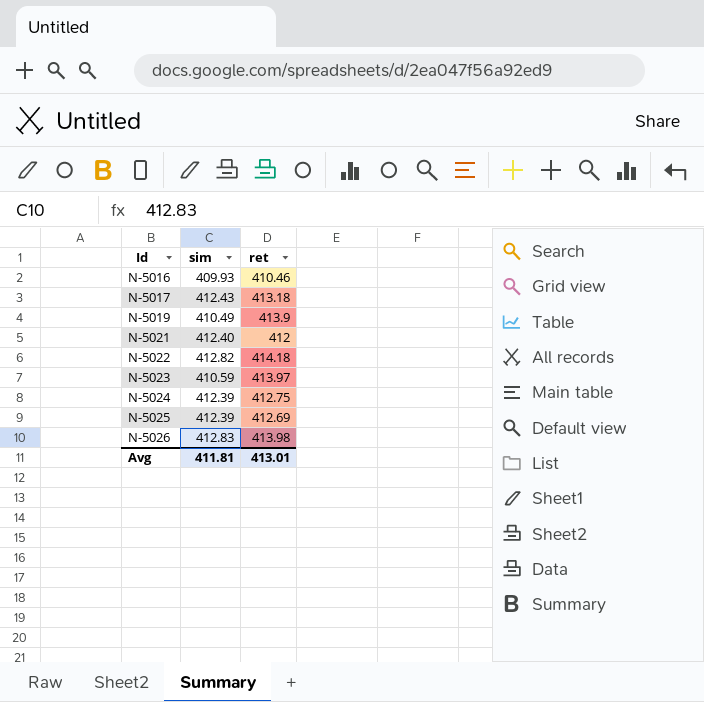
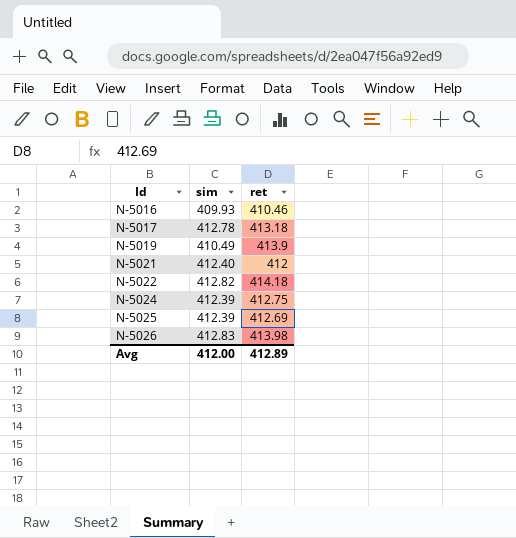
row N-5023: 410.59 | 413.97 -> none
N-5017 | sim: 412.43 -> 412.78
Avg | sim: 411.81 -> 412.00
Avg | ret: 413.01 -> 412.89

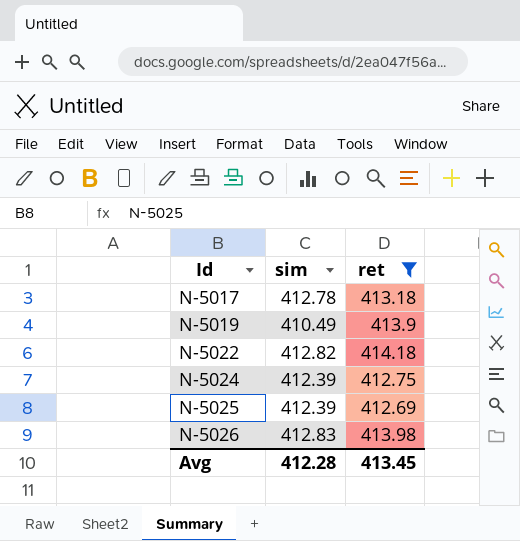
filter: none -> ret >= 412.69
Avg | sim: 412.00 -> 412.28
Avg | ret: 412.89 -> 413.45

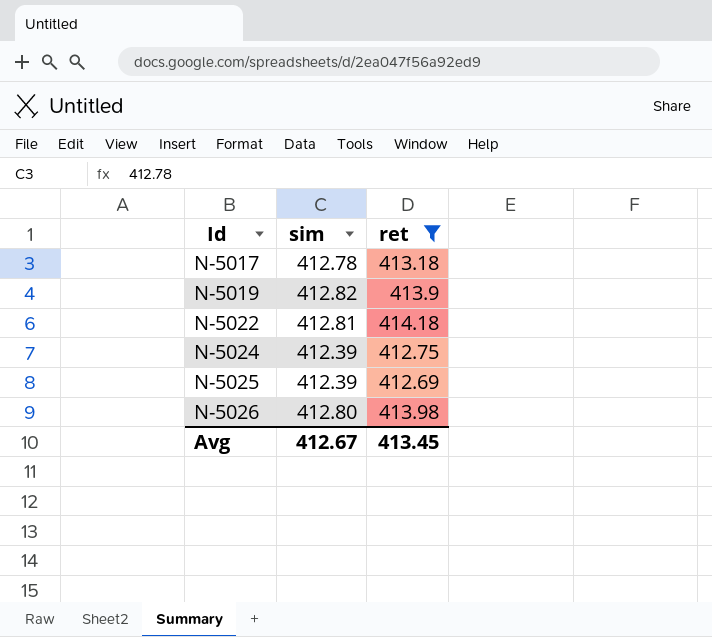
N-5019 | sim: 410.49 -> 412.82
N-5022 | sim: 412.82 -> 412.81
N-5026 | sim: 412.83 -> 412.80
Avg | sim: 412.28 -> 412.67

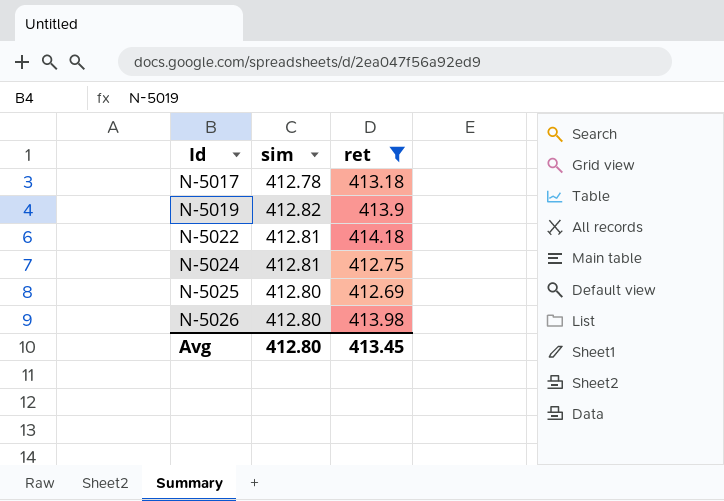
N-5024 | sim: 412.39 -> 412.81
N-5025 | sim: 412.39 -> 412.80
Avg | sim: 412.67 -> 412.80

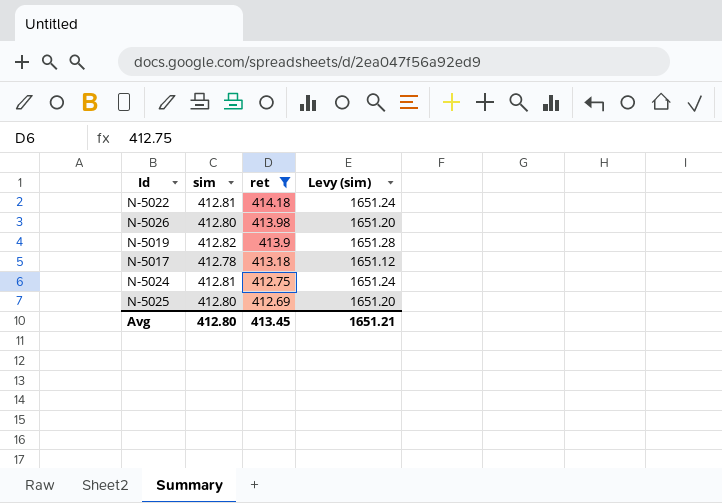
row order: Id ascending -> ret descending
column Levy (sim) | formula: none -> [sim] * 4

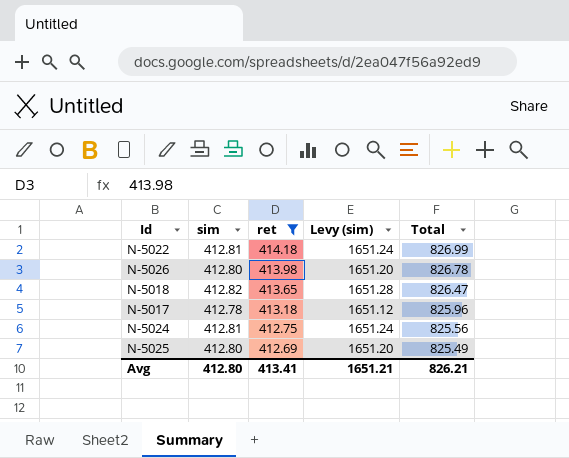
column Total | formula: none -> [sim] + [ret]
row N-5019: 412.82 | 413.9 | 1651.28 -> none
row N-5018: none -> 412.82 | 413.65 | 1651.28 | 826.47
Avg | ret: 413.45 -> 413.41

